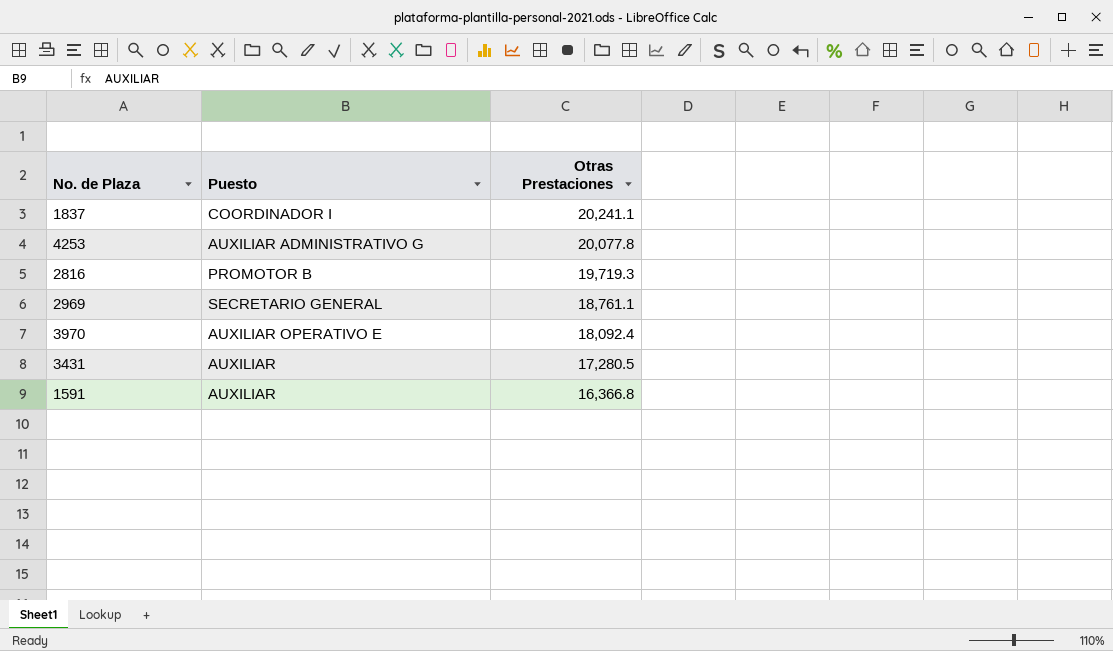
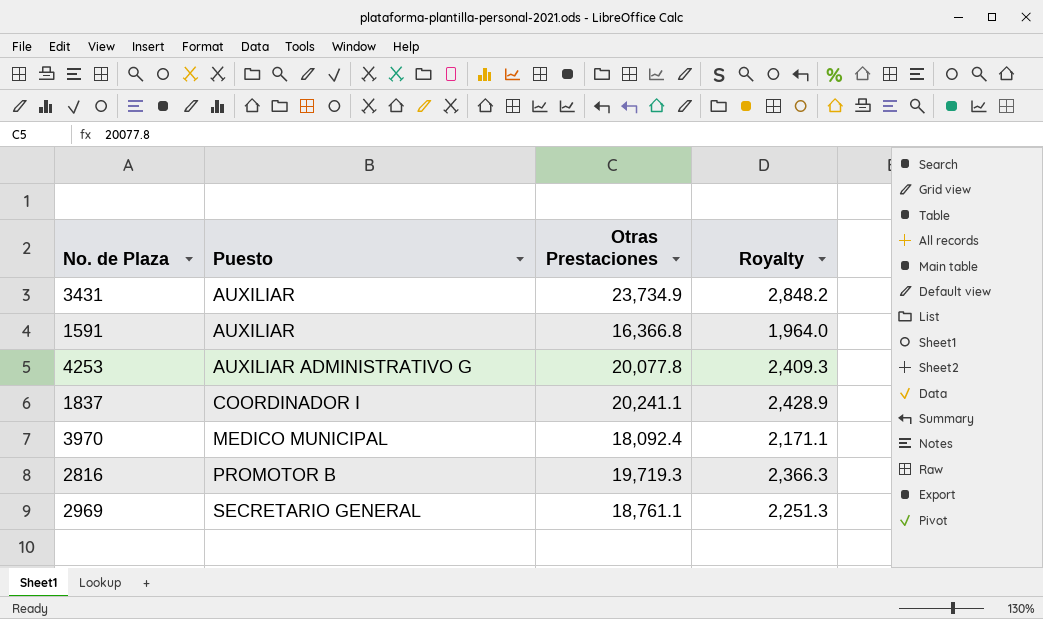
row order: Otras Prestaciones descending -> Puesto ascending
column Royalty | formula: none -> [Otras Prestaciones] * 0.12
3431 | Otras Prestaciones: 17,280.5 -> 23,734.9
3970 | Puesto: AUXILIAR OPERATIVO E -> MEDICO MUNICIPAL

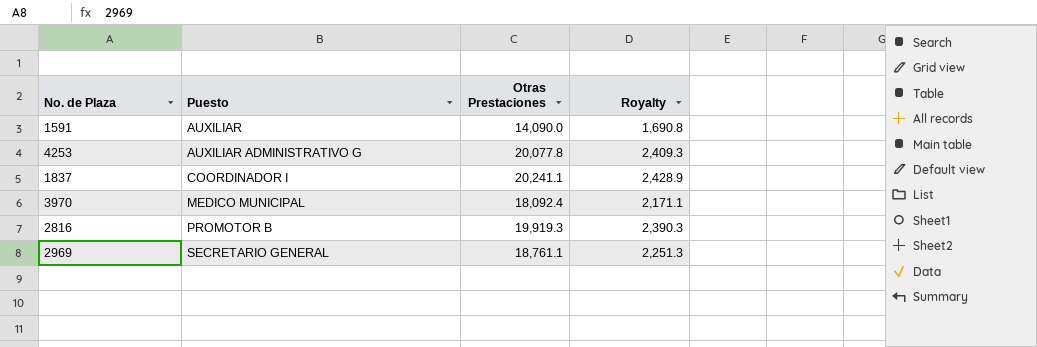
row 3431: AUXILIAR | 23,734.9 | 2,848.2 -> none
1591 | Otras Prestaciones: 16,366.8 -> 14,090.0
1591 | Royalty: 1,964.0 -> 1,690.8
2816 | Otras Prestaciones: 19,719.3 -> 19,919.3
2816 | Royalty: 2,366.3 -> 2,390.3

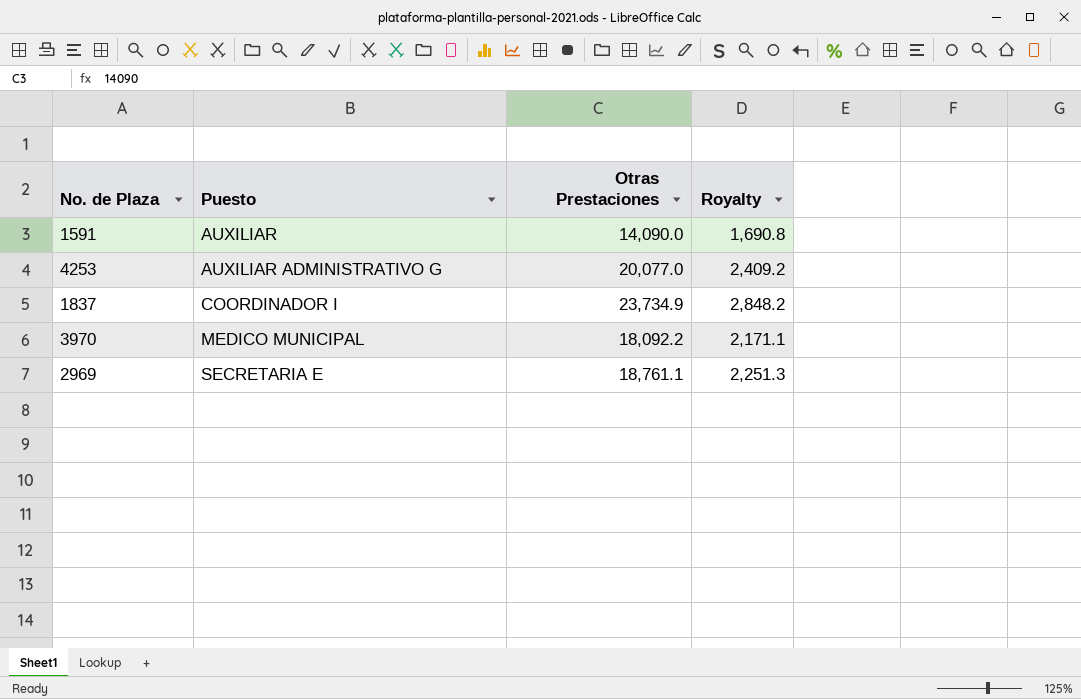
row 2816: PROMOTOR B | 19,919.3 | 2,390.3 -> none
4253 | Otras Prestaciones: 20,077.8 -> 20,077.0
4253 | Royalty: 2,409.3 -> 2,409.2
1837 | Otras Prestaciones: 20,241.1 -> 23,734.9
1837 | Royalty: 2,428.9 -> 2,848.2
3970 | Otras Prestaciones: 18,092.4 -> 18,092.2
2969 | Puesto: SECRETARIO GENERAL -> SECRETARIA E

